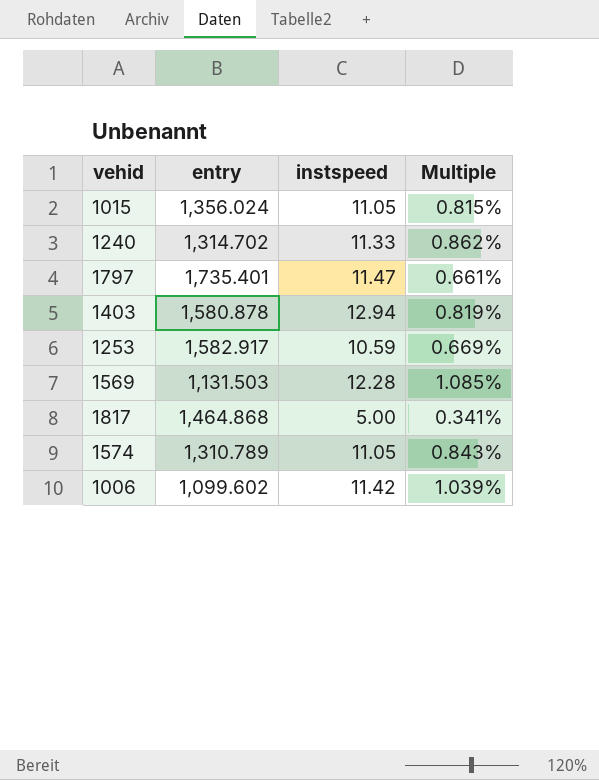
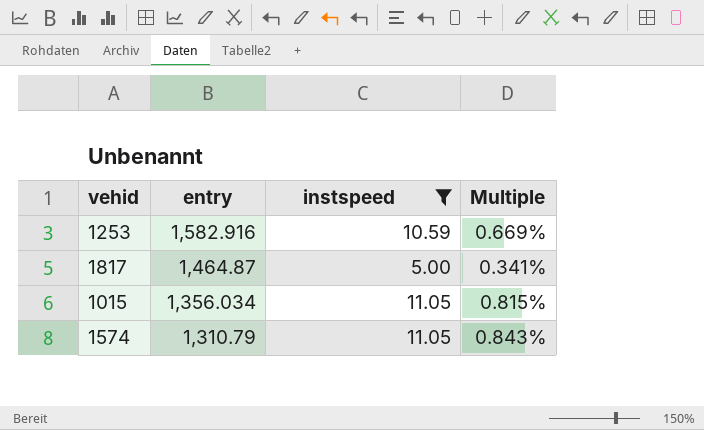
filter: none -> instspeed <= 11.05
row order: none -> entry descending
1253 | entry: 1,582.917 -> 1,582.916
1817 | entry: 1,464.868 -> 1,464.87
1015 | entry: 1,356.024 -> 1,356.034
1574 | entry: 1,310.789 -> 1,310.79

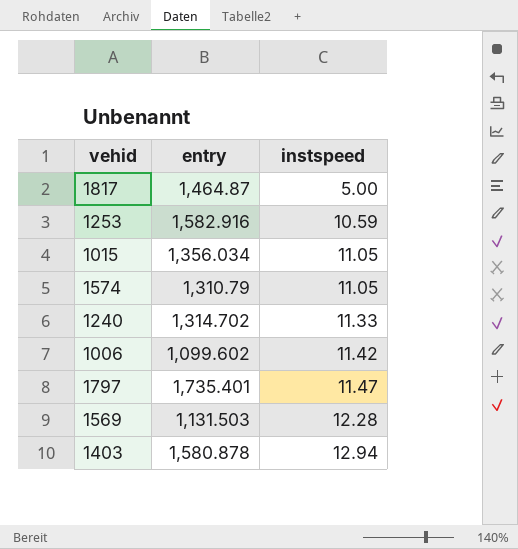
filter: instspeed <= 11.05 -> none
row order: entry descending -> instspeed ascending
column Multiple | formula: [instspeed] / [entry] -> none

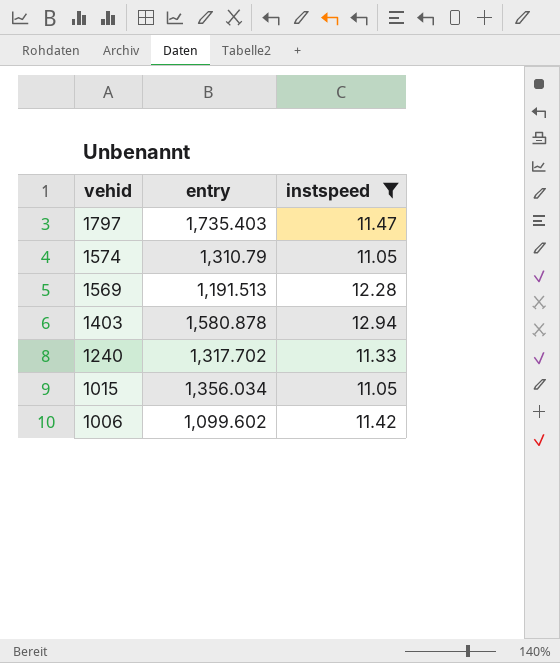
filter: none -> instspeed >= 11.05
row order: instspeed ascending -> vehid descending
1797 | entry: 1,735.401 -> 1,735.403
1569 | entry: 1,131.503 -> 1,191.513
1240 | entry: 1,314.702 -> 1,317.702

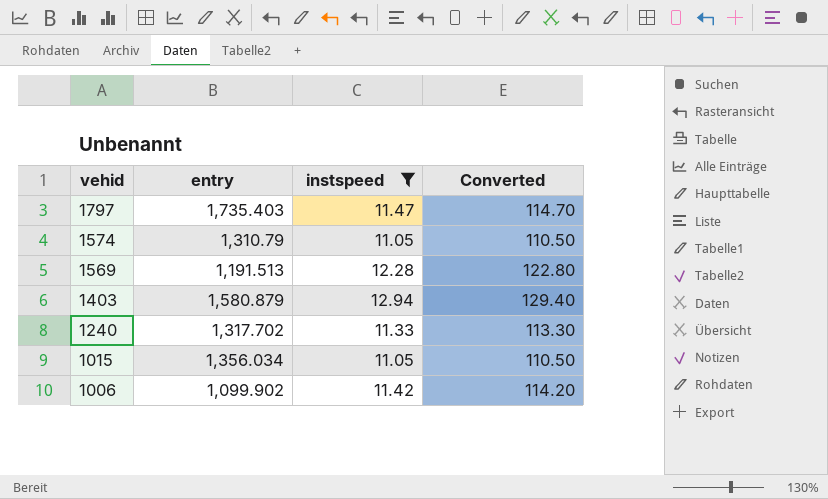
column Converted | formula: none -> [instspeed] * 10
1403 | entry: 1,580.878 -> 1,580.879
1006 | entry: 1,099.602 -> 1,099.902

